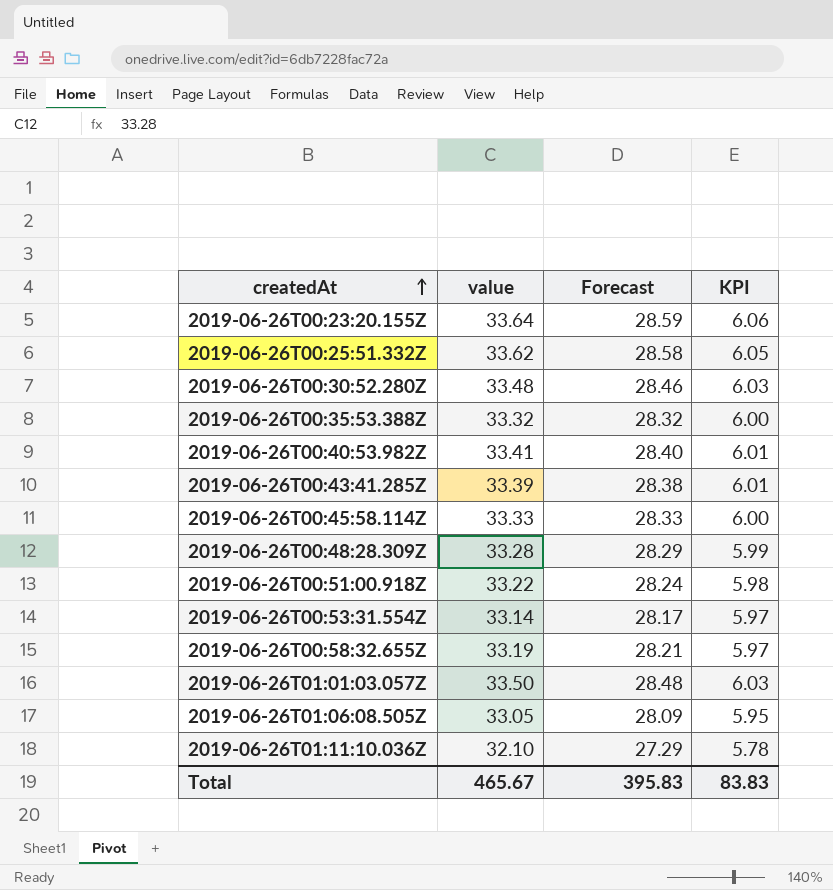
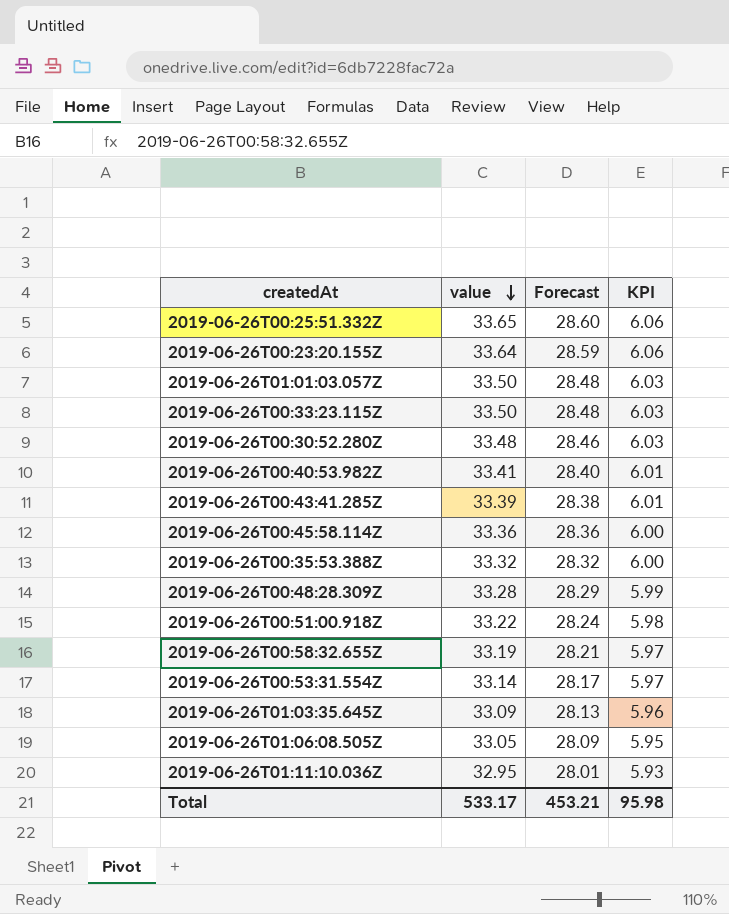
row order: createdAt ascending -> value descending
2019-06-26T00:25:51.332Z | value: 33.62 -> 33.65
2019-06-26T00:25:51.332Z | Forecast: 28.58 -> 28.60
2019-06-26T00:25:51.332Z | KPI: 6.05 -> 6.06
row 2019-06-26T00:33:23.115Z: none -> 33.50 | 28.48 | 6.03
2019-06-26T00:45:58.114Z | value: 33.33 -> 33.36
2019-06-26T00:45:58.114Z | Forecast: 28.33 -> 28.36
row 2019-06-26T01:03:35.645Z: none -> 33.09 | 28.13 | 5.96
2019-06-26T01:11:10.036Z | value: 32.10 -> 32.95
2019-06-26T01:11:10.036Z | Forecast: 27.29 -> 28.01
2019-06-26T01:11:10.036Z | KPI: 5.78 -> 5.93
Total | value: 465.67 -> 533.17
Total | Forecast: 395.83 -> 453.21
Total | KPI: 83.83 -> 95.98

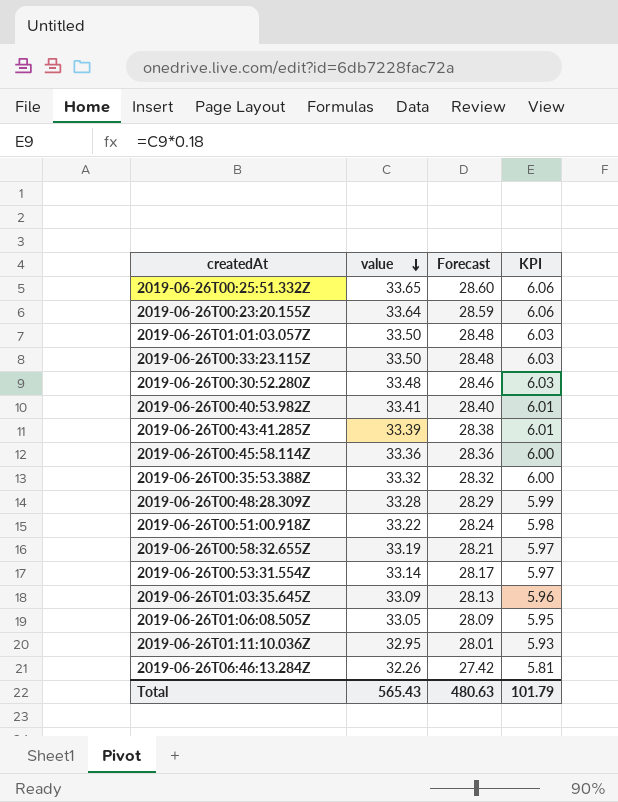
row 2019-06-26T06:46:13.284Z: none -> 32.26 | 27.42 | 5.81
Total | value: 533.17 -> 565.43
Total | Forecast: 453.21 -> 480.63
Total | KPI: 95.98 -> 101.79

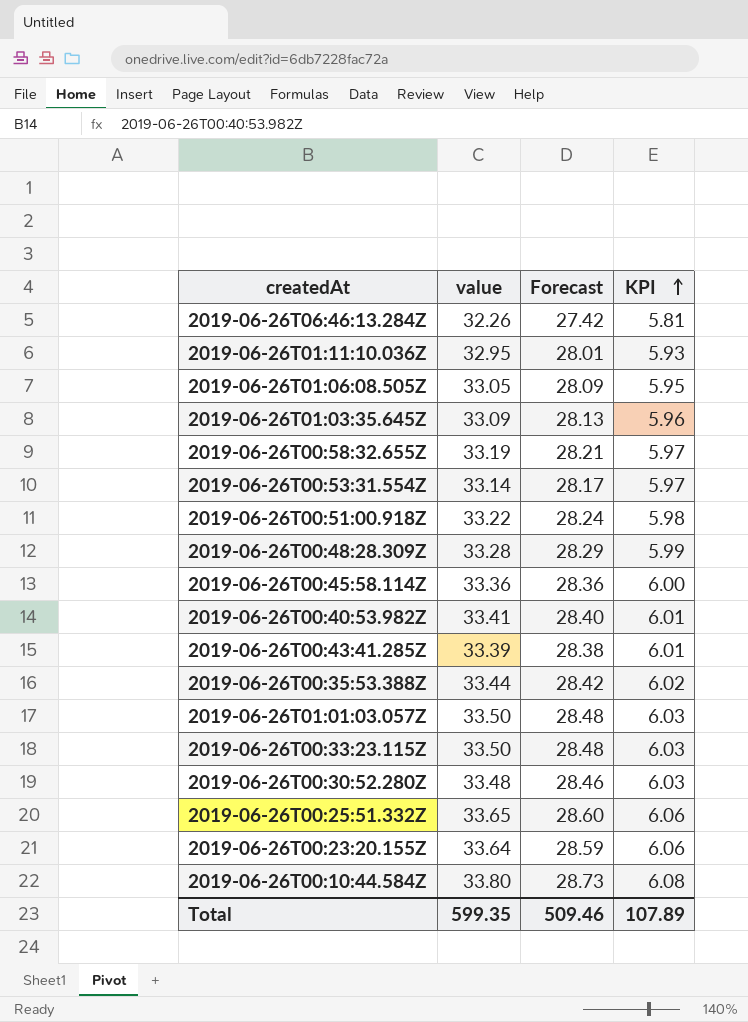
row order: value descending -> KPI ascending
2019-06-26T00:35:53.388Z | value: 33.32 -> 33.44
2019-06-26T00:35:53.388Z | Forecast: 28.32 -> 28.42
2019-06-26T00:35:53.388Z | KPI: 6.00 -> 6.02
row 2019-06-26T00:10:44.584Z: none -> 33.80 | 28.73 | 6.08
Total | value: 565.43 -> 599.35
Total | Forecast: 480.63 -> 509.46
Total | KPI: 101.79 -> 107.89

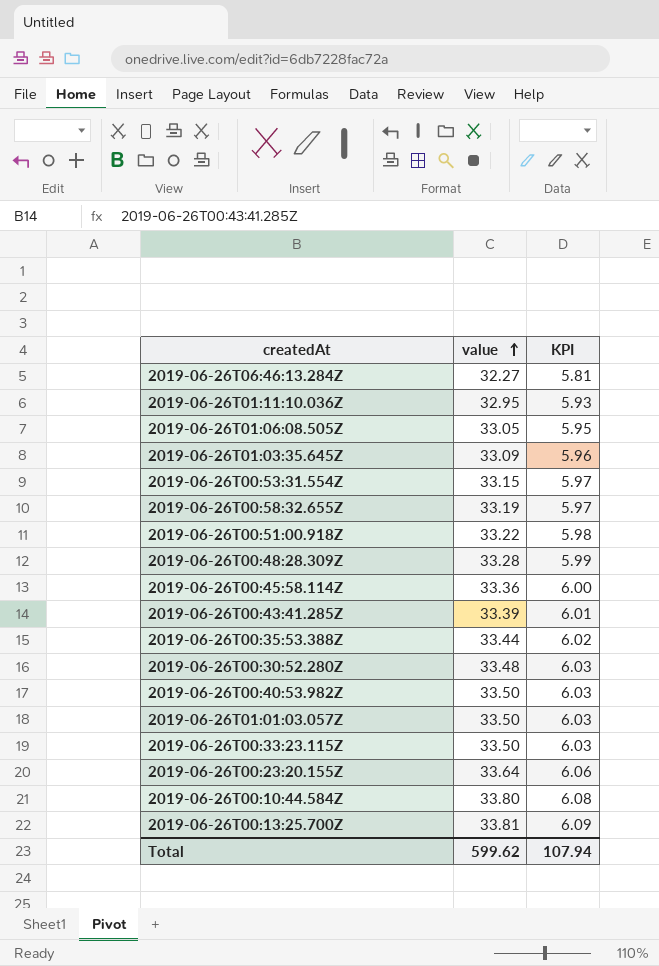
row order: KPI ascending -> value ascending
column Forecast | formula: [value] * 0.85 -> none
row 2019-06-26T00:25:51.332Z: 33.65 | 28.60 | 6.06 -> none
2019-06-26T06:46:13.284Z | value: 32.26 -> 32.27
2019-06-26T00:53:31.554Z | value: 33.14 -> 33.15
2019-06-26T00:40:53.982Z | value: 33.41 -> 33.50
2019-06-26T00:40:53.982Z | KPI: 6.01 -> 6.03
row 2019-06-26T00:13:25.700Z: none -> 33.81 | 6.09
Total | value: 599.35 -> 599.62
Total | KPI: 107.89 -> 107.94

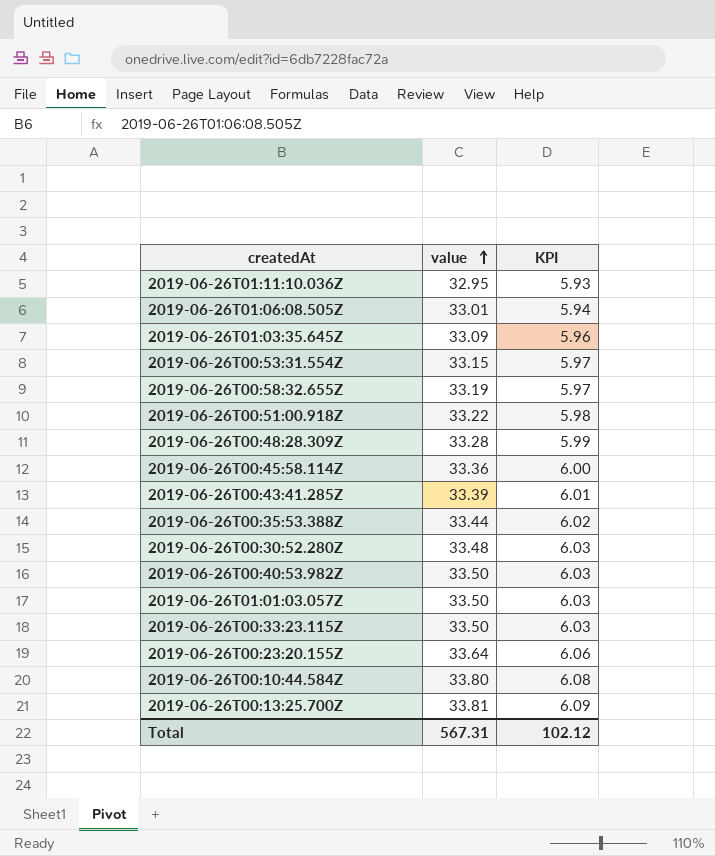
row 2019-06-26T06:46:13.284Z: 32.27 | 5.81 -> none
2019-06-26T01:06:08.505Z | value: 33.05 -> 33.01
2019-06-26T01:06:08.505Z | KPI: 5.95 -> 5.94
Total | value: 599.62 -> 567.31
Total | KPI: 107.94 -> 102.12

